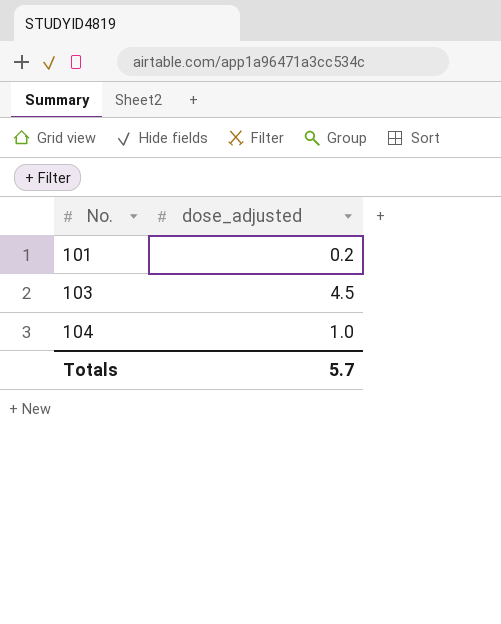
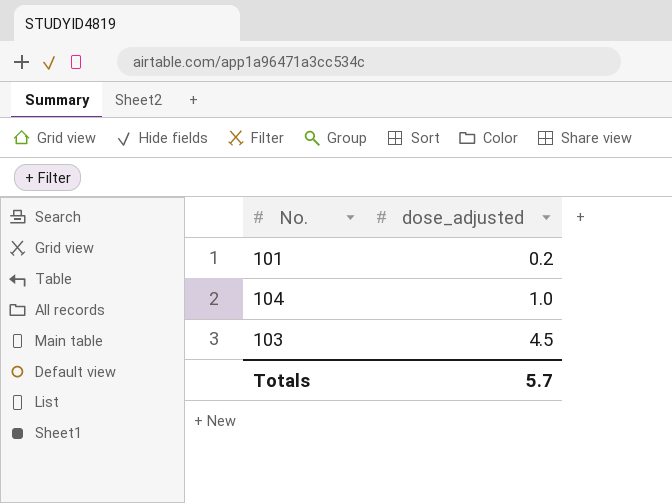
row order: No. ascending -> dose_adjusted ascending

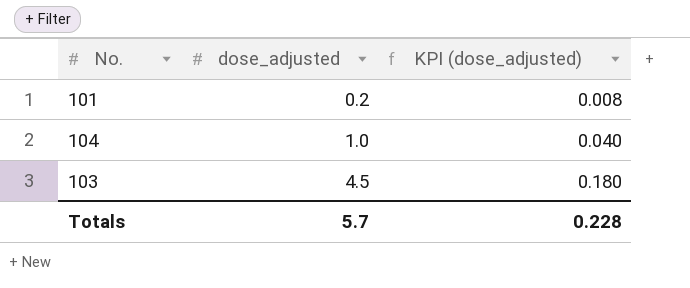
column KPI (dose_adjusted) | formula: none -> [dose_adjusted] * 0.04

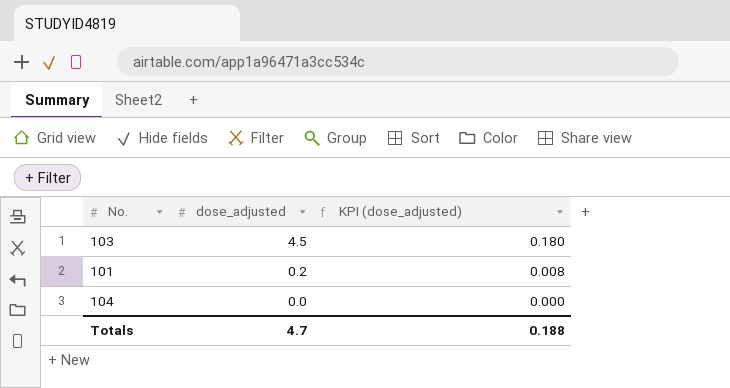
row order: dose_adjusted ascending -> dose_adjusted descending
104 | dose_adjusted: 1.0 -> 0.0
104 | KPI (dose_adjusted): 0.040 -> 0.000
Totals | dose_adjusted: 5.7 -> 4.7
Totals | KPI (dose_adjusted): 0.228 -> 0.188

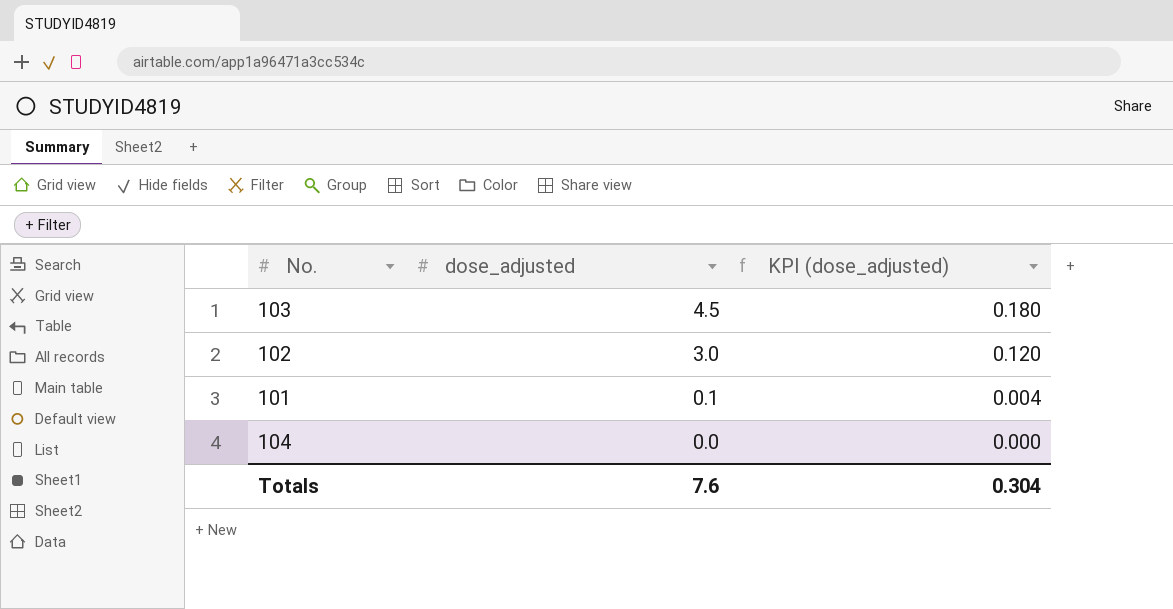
row 102: none -> 3.0 | 0.120
101 | dose_adjusted: 0.2 -> 0.1
101 | KPI (dose_adjusted): 0.008 -> 0.004
Totals | dose_adjusted: 4.7 -> 7.6
Totals | KPI (dose_adjusted): 0.188 -> 0.304

